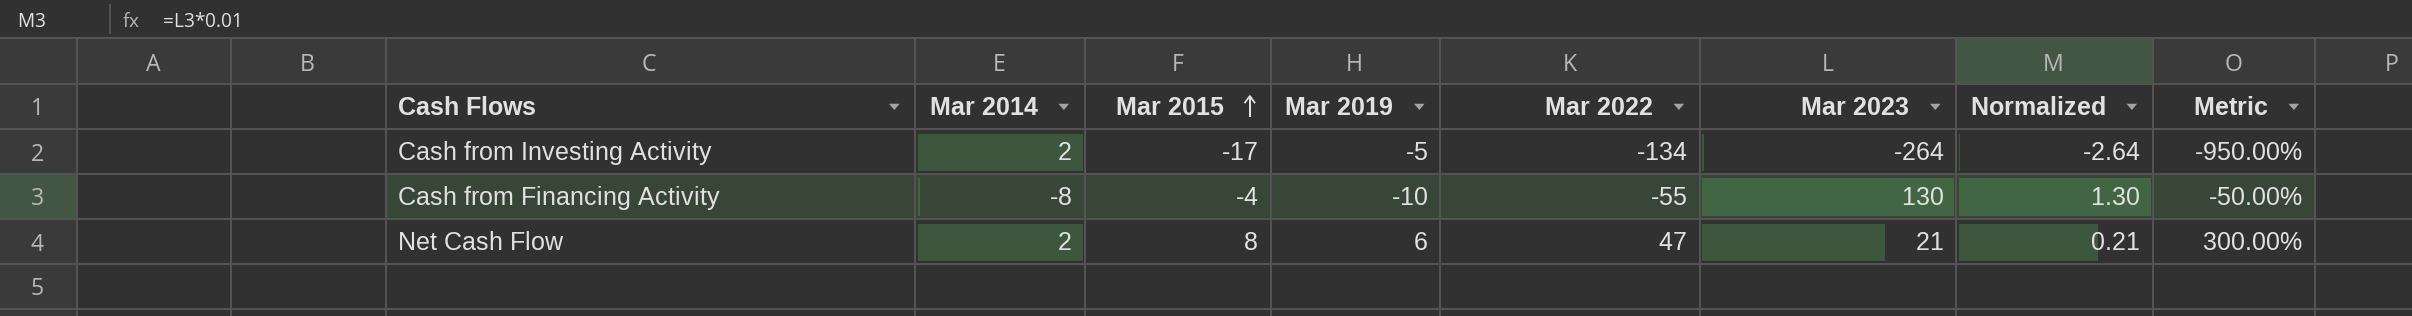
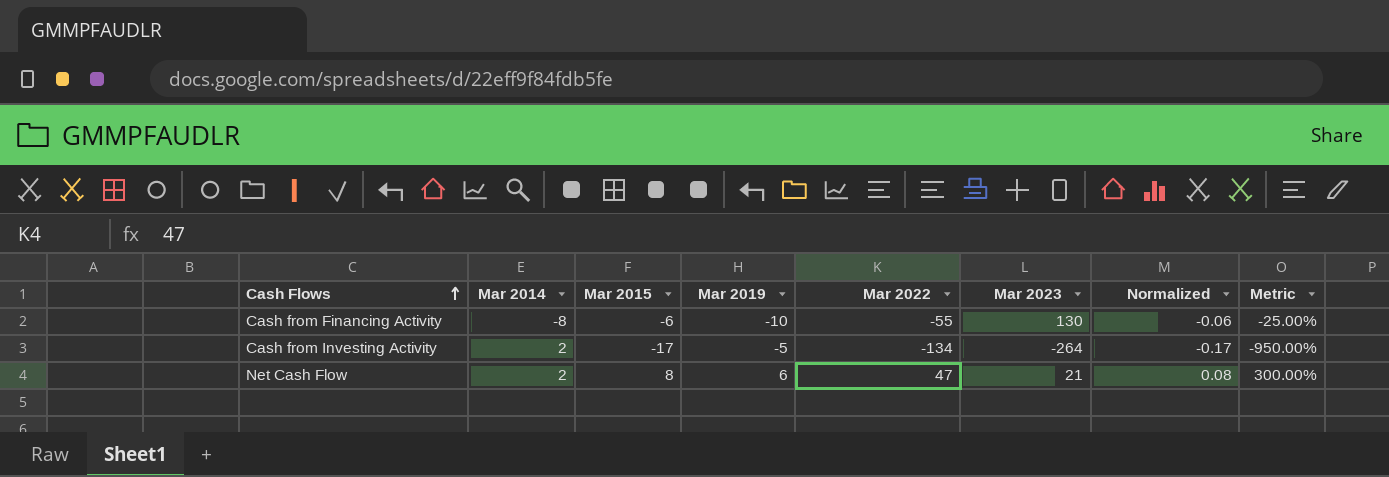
row order: Mar 2015 ascending -> Cash Flows ascending
column Normalized | formula: [Mar 2023] * 0.01 -> [Mar 2015] * 0.01
Cash from Financing Activity | Mar 2015: -4 -> -6
Cash from Financing Activity | Metric: -50.00% -> -25.00%

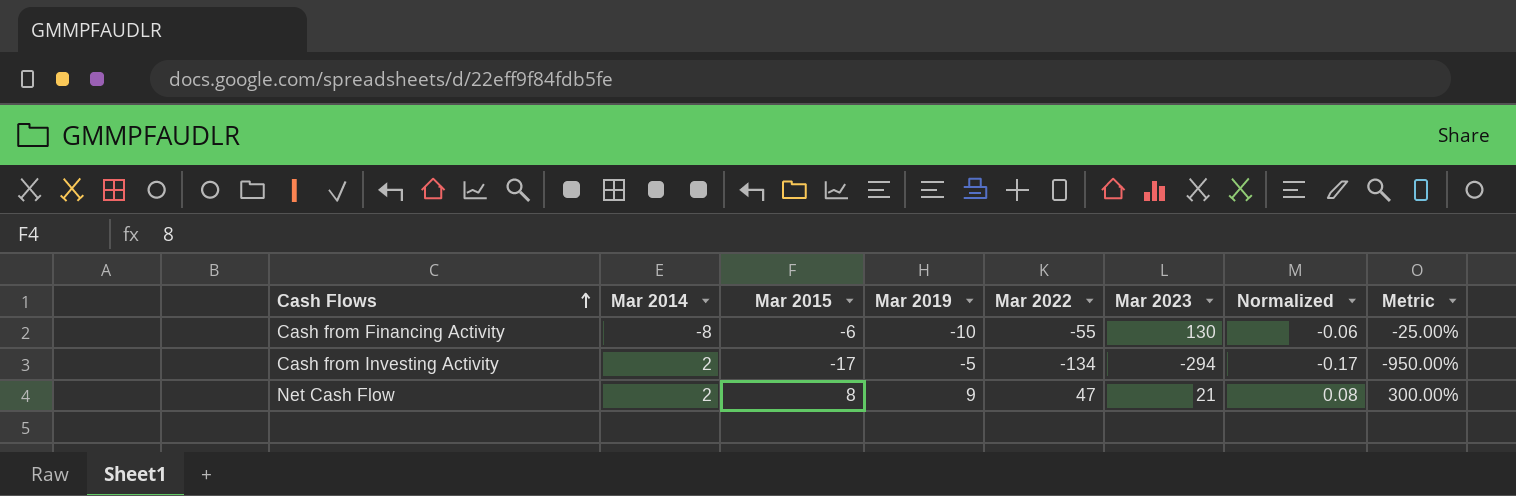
Cash from Investing Activity | Mar 2023: -264 -> -294
Net Cash Flow | Mar 2019: 6 -> 9

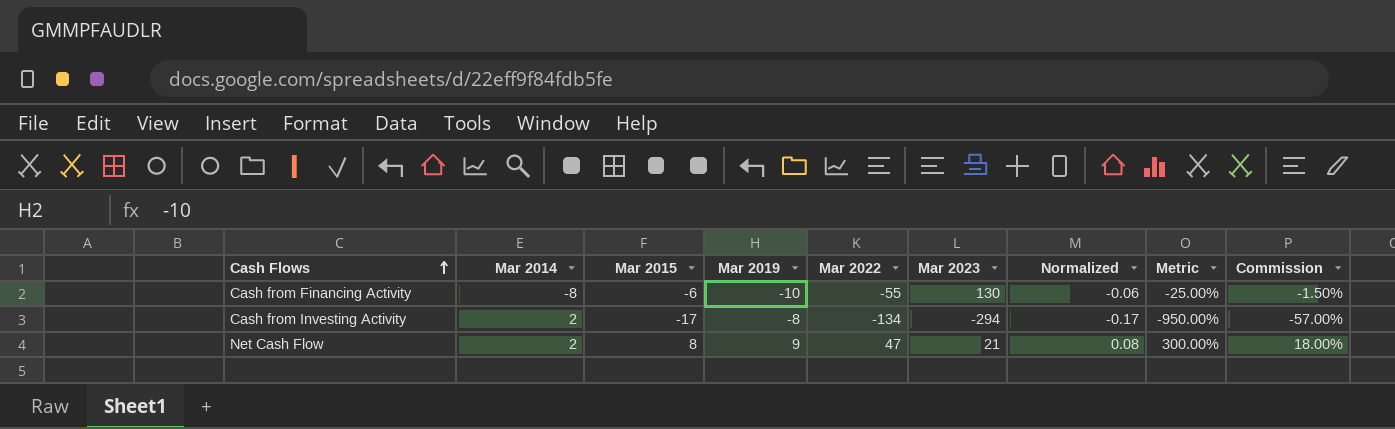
column Commission | formula: none -> [Metric] * 0.06
Cash from Investing Activity | Mar 2019: -5 -> -8

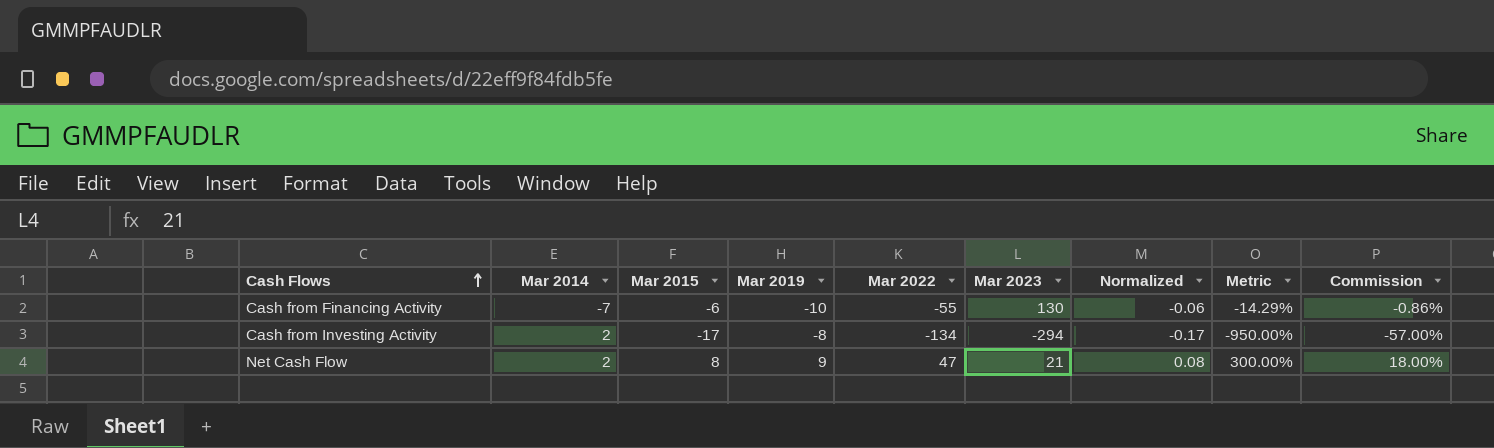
Cash from Financing Activity | Mar 2014: -8 -> -7
Cash from Financing Activity | Metric: -25.00% -> -14.29%
Cash from Financing Activity | Commission: -1.50% -> -0.86%

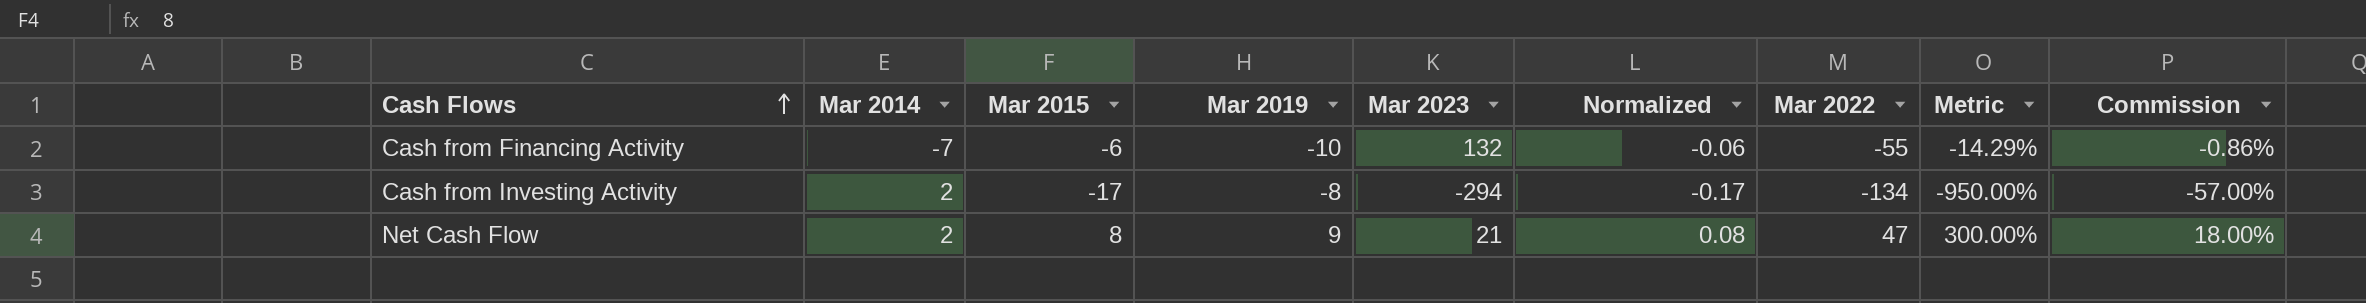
column Mar 2022 | position: 5 -> 7
Cash from Financing Activity | Mar 2023: 130 -> 132

